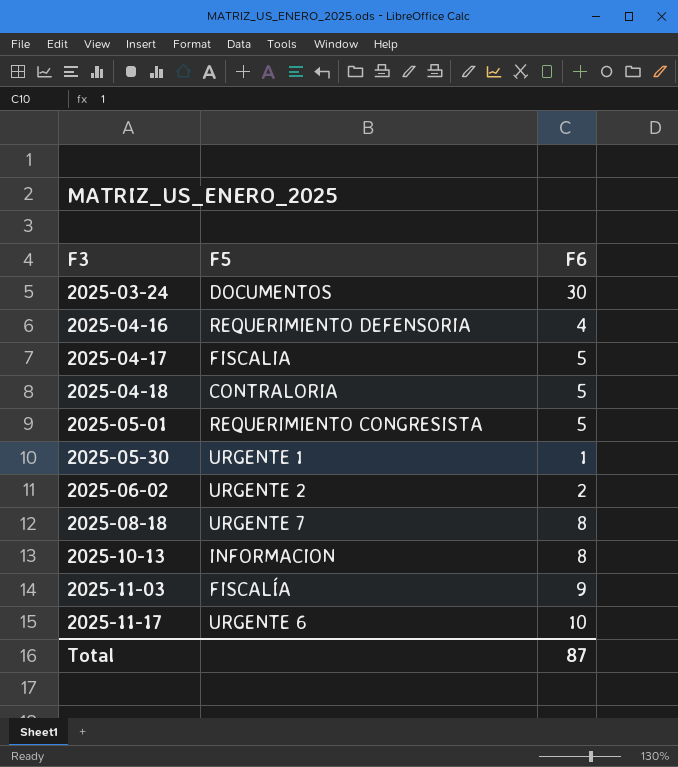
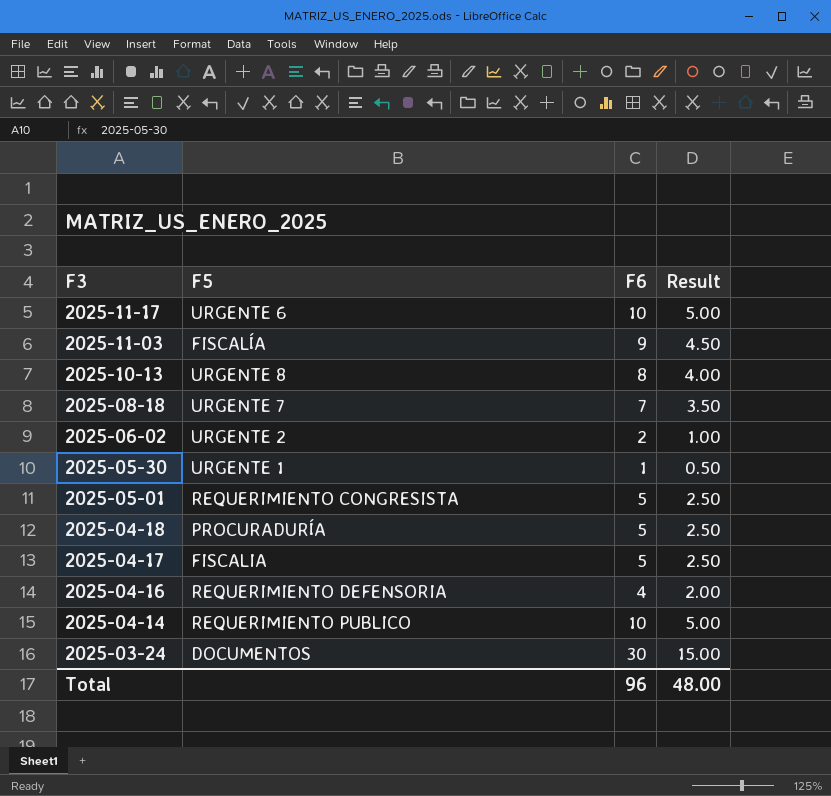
row order: F3 ascending -> F3 descending
column Result | formula: none -> [F6] * 0.5
2025-10-13 | F5: INFORMACION -> URGENTE 8
2025-08-18 | F6: 8 -> 7
2025-04-18 | F5: CONTRALORIA -> PROCURADURÍA
row 2025-04-14: none -> REQUERIMIENTO PUBLICO | 10 | 5.00
Total | F6: 87 -> 96

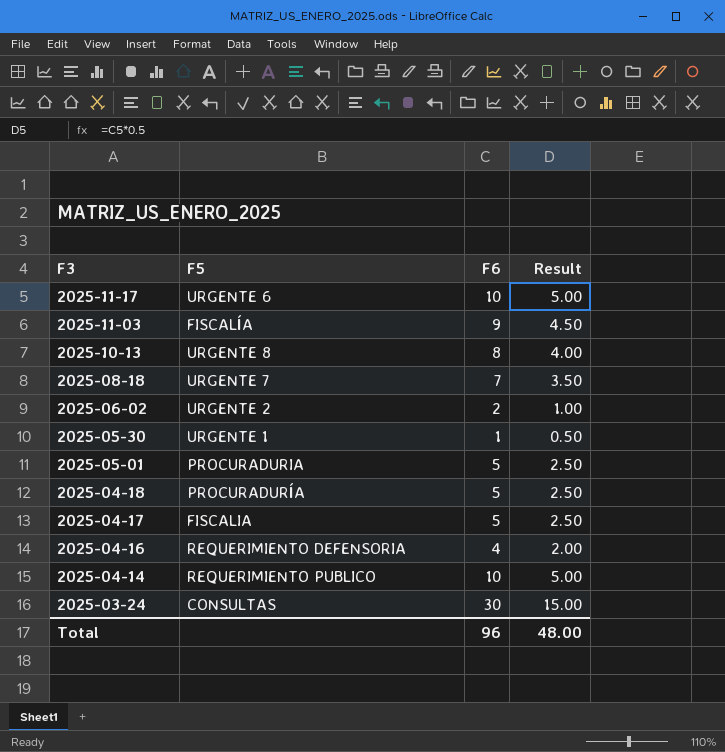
2025-05-01 | F5: REQUERIMIENTO CONGRESISTA -> PROCURADURIA
2025-03-24 | F5: DOCUMENTOS -> CONSULTAS

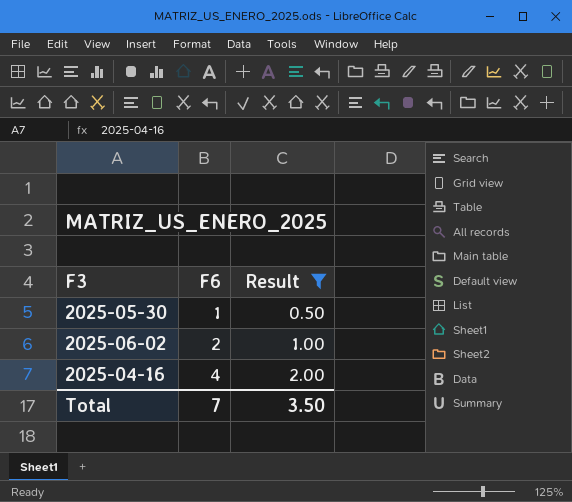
filter: none -> Result <= 2.00
row order: F3 descending -> F6 ascending
column F5 | position: 2 -> none
Total | F6: 96 -> 7
Total | Result: 48.00 -> 3.50

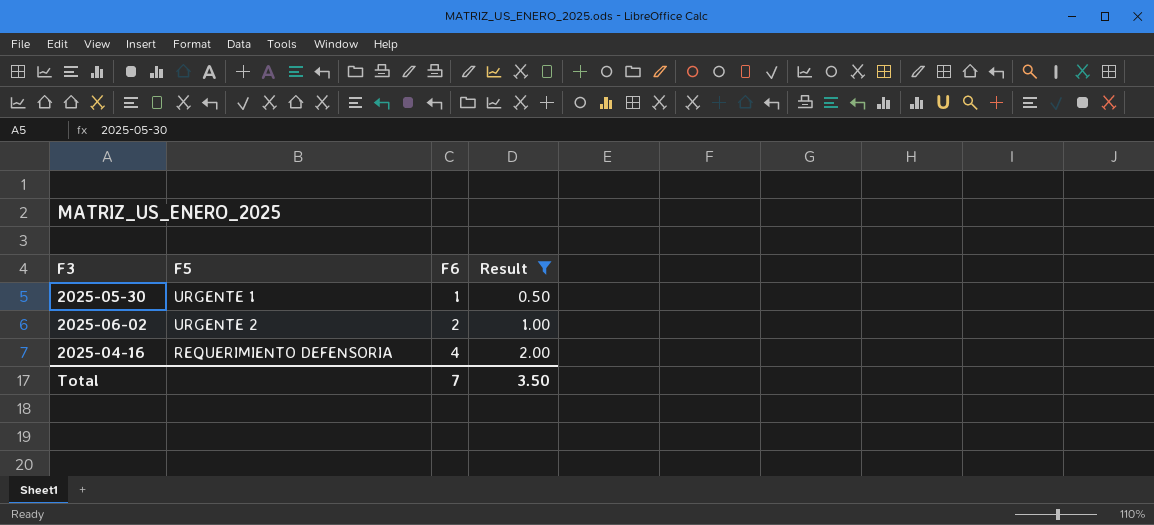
column F5 | position: none -> 2

